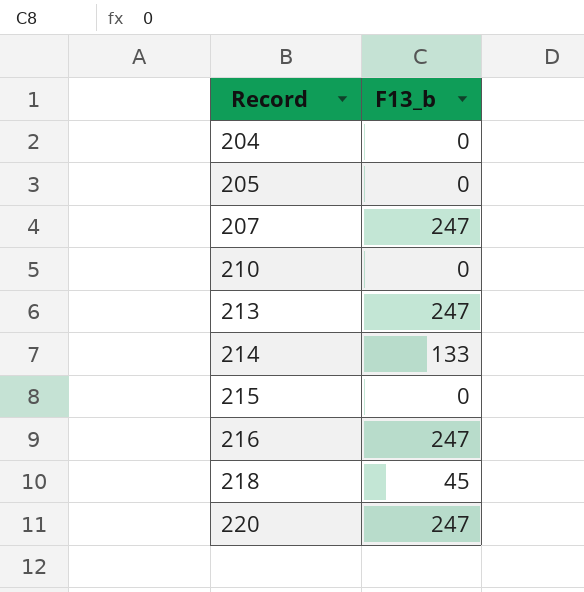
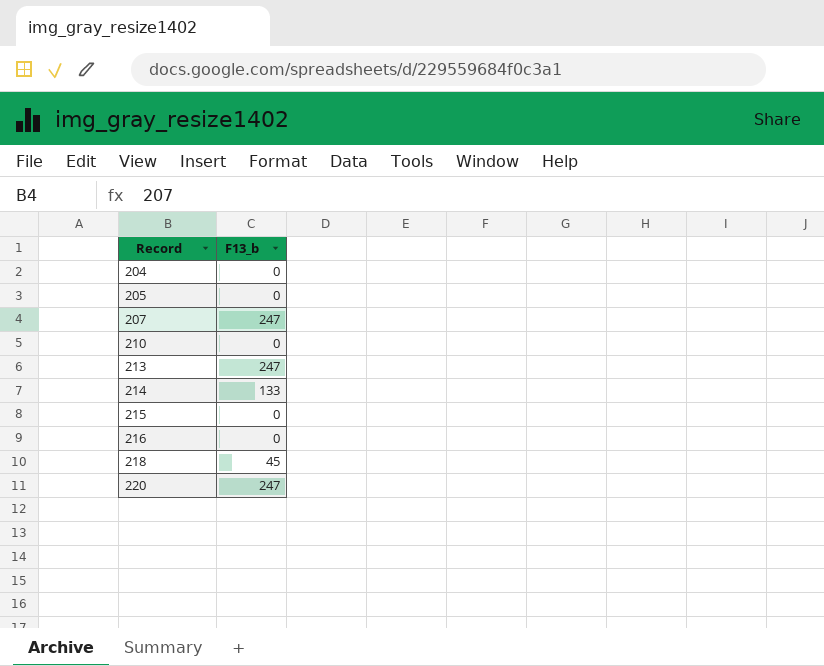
216 | F13_b: 247 -> 0

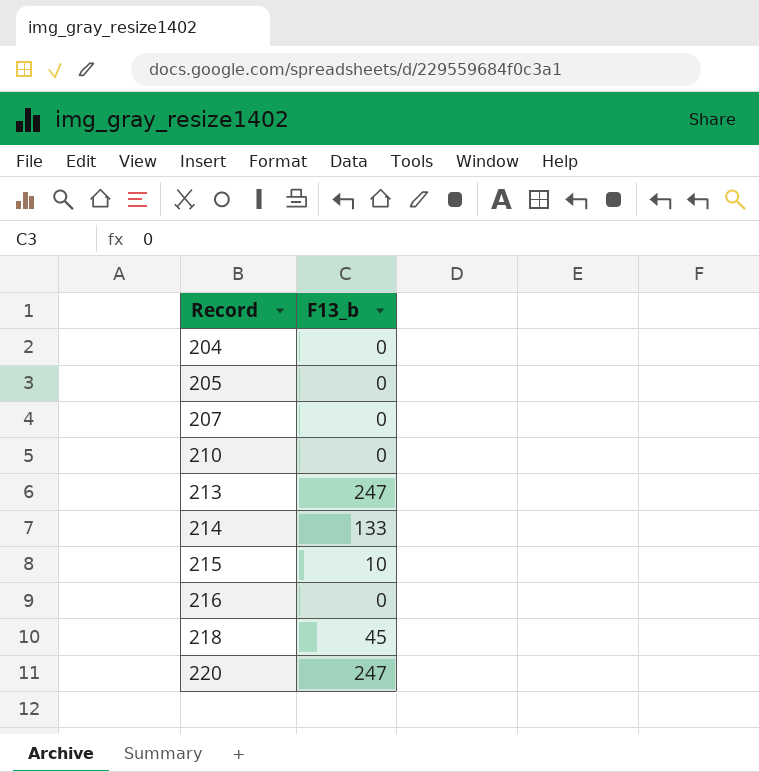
207 | F13_b: 247 -> 0
215 | F13_b: 0 -> 10

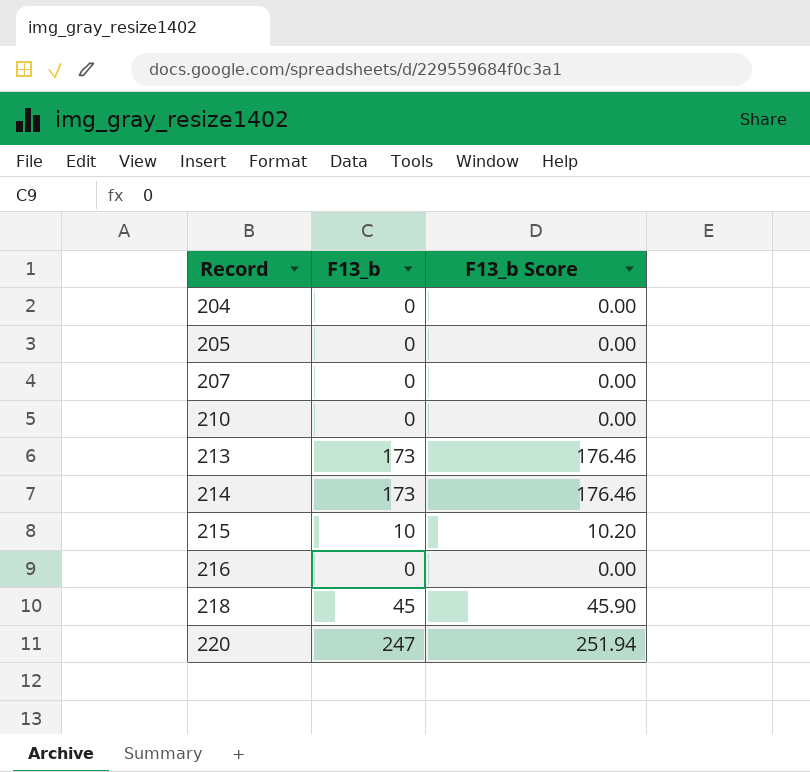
column F13_b Score | formula: none -> [F13_b] * 1.02
213 | F13_b: 247 -> 173
214 | F13_b: 133 -> 173

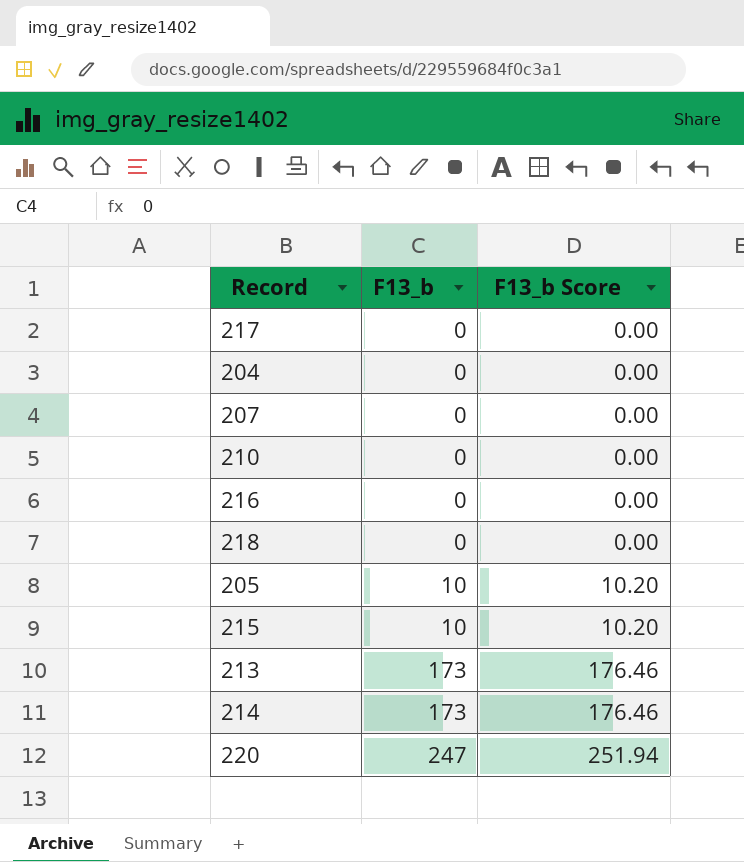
row order: Record ascending -> F13_b ascending
row 217: none -> 0 | 0.00
218 | F13_b: 45 -> 0
218 | F13_b Score: 45.90 -> 0.00
205 | F13_b: 0 -> 10
205 | F13_b Score: 0.00 -> 10.20

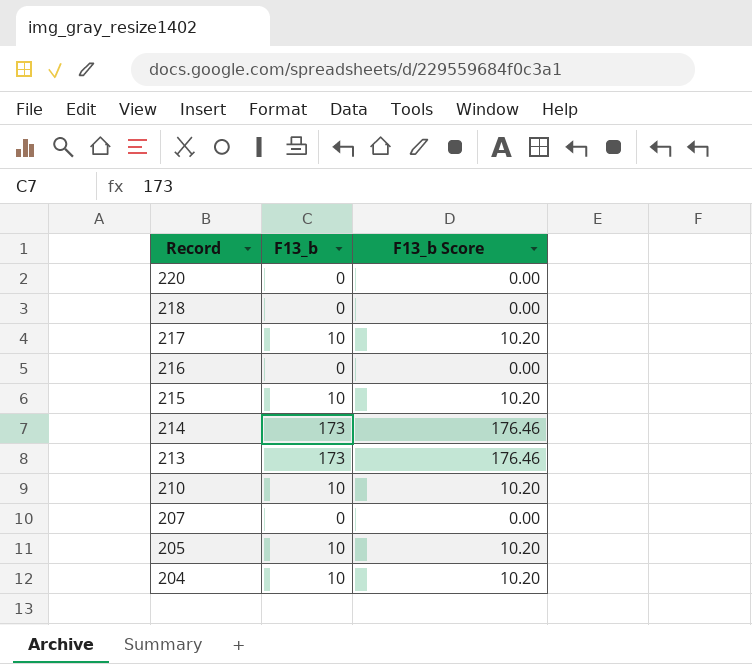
row order: F13_b ascending -> Record descending
220 | F13_b: 247 -> 0
220 | F13_b Score: 251.94 -> 0.00
217 | F13_b: 0 -> 10
217 | F13_b Score: 0.00 -> 10.20
210 | F13_b: 0 -> 10
210 | F13_b Score: 0.00 -> 10.20
204 | F13_b: 0 -> 10
204 | F13_b Score: 0.00 -> 10.20

